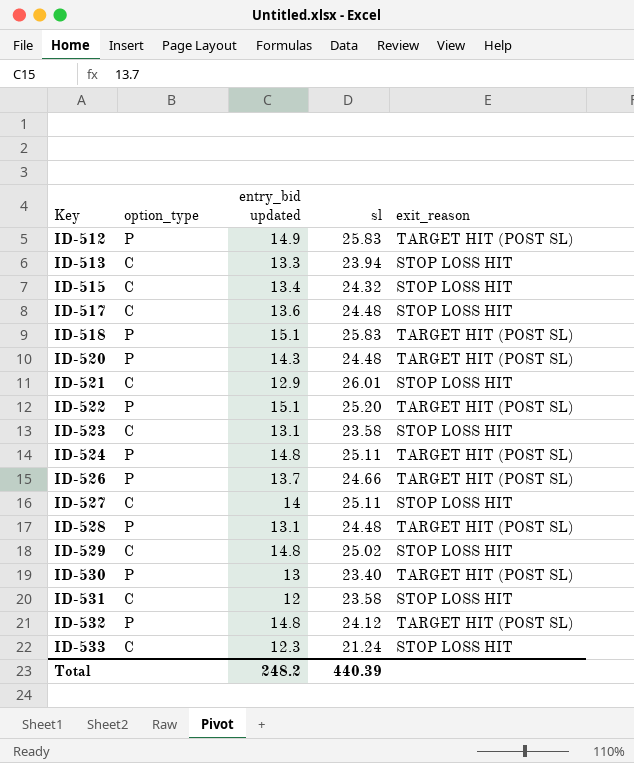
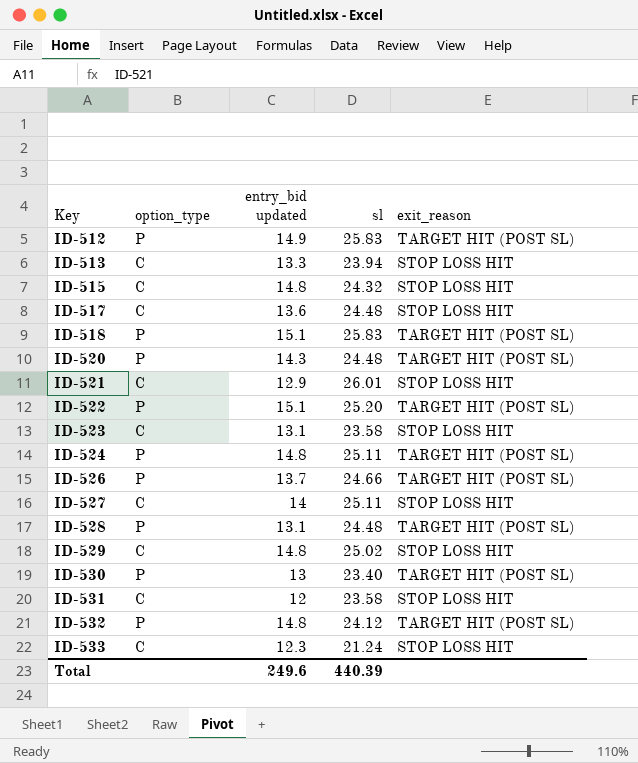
ID-515 | entry_bid updated: 13.4 -> 14.8
Total | entry_bid updated: 248.2 -> 249.6

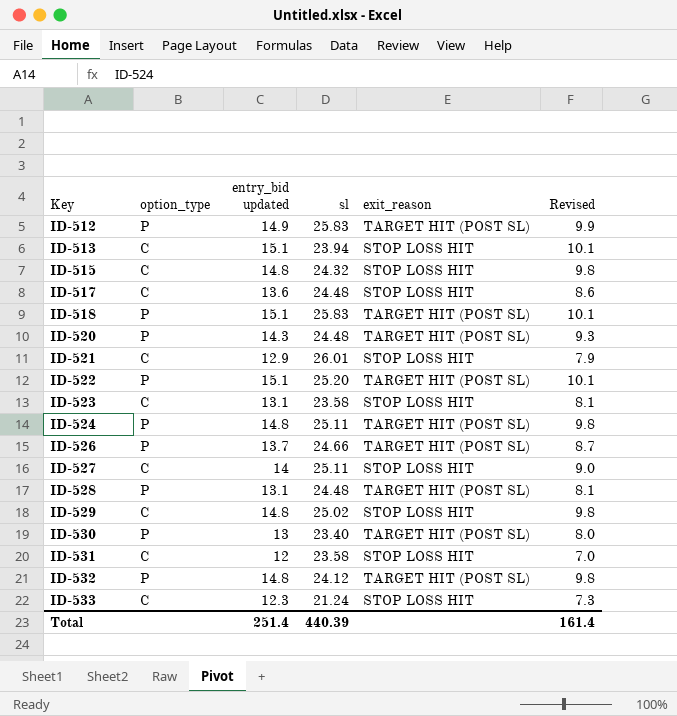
column Revised | formula: none -> [entry_bid updated] - 5
ID-513 | entry_bid updated: 13.3 -> 15.1
Total | entry_bid updated: 249.6 -> 251.4

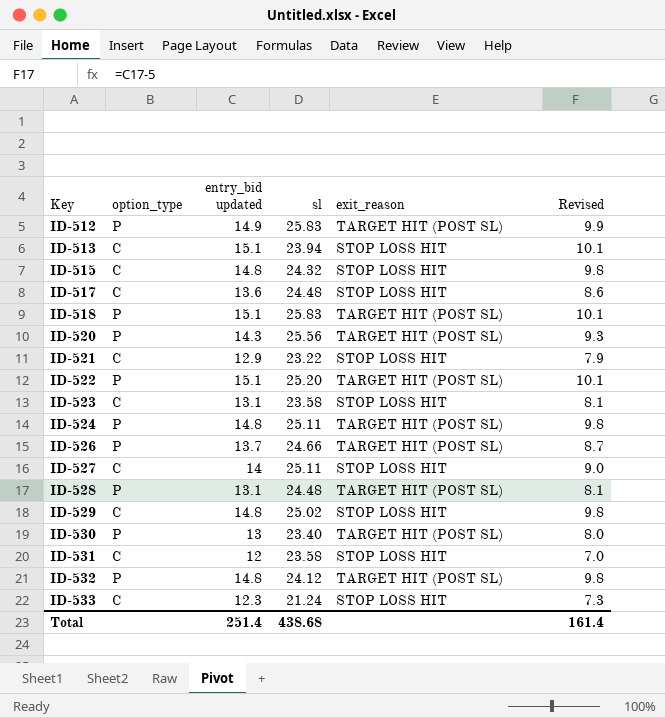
ID-520 | sl: 24.48 -> 25.56
ID-521 | sl: 26.01 -> 23.22
Total | sl: 440.39 -> 438.68

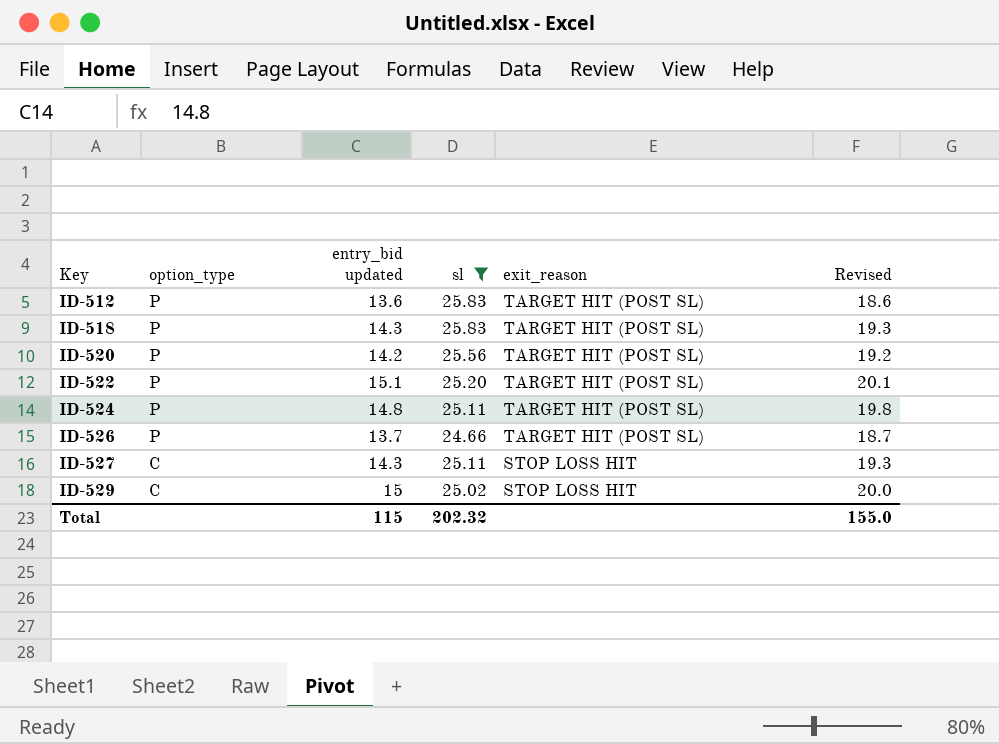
filter: none -> sl >= 24.66
column Revised | formula: [entry_bid updated] - 5 -> [entry_bid updated] + 5
ID-512 | entry_bid updated: 14.9 -> 13.6
ID-518 | entry_bid updated: 15.1 -> 14.3
ID-520 | entry_bid updated: 14.3 -> 14.2
ID-527 | entry_bid updated: 14 -> 14.3
ID-529 | entry_bid updated: 14.8 -> 15
Total | entry_bid updated: 251.4 -> 115
Total | sl: 438.68 -> 202.32
Total | Revised: 161.4 -> 155.0

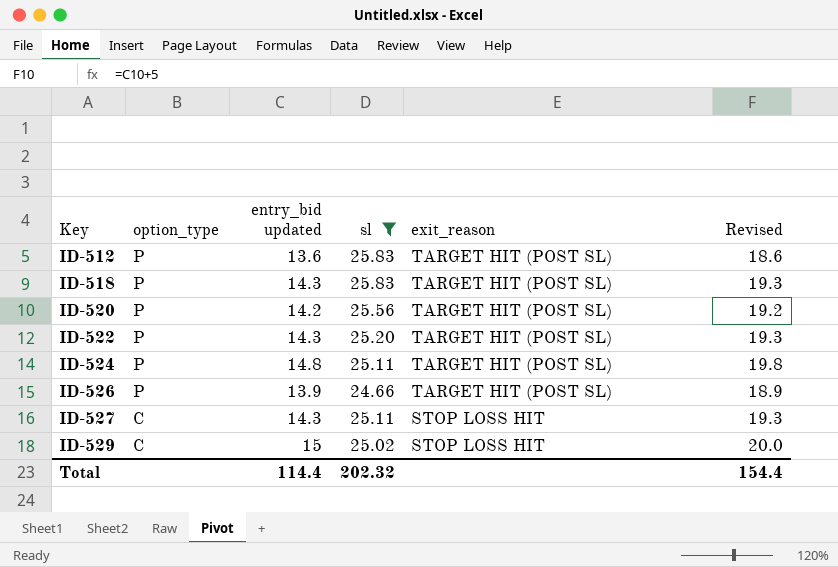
ID-522 | entry_bid updated: 15.1 -> 14.3
ID-522 | Revised: 20.1 -> 19.3
ID-526 | entry_bid updated: 13.7 -> 13.9
ID-526 | Revised: 18.7 -> 18.9
Total | entry_bid updated: 115 -> 114.4
Total | Revised: 155.0 -> 154.4

